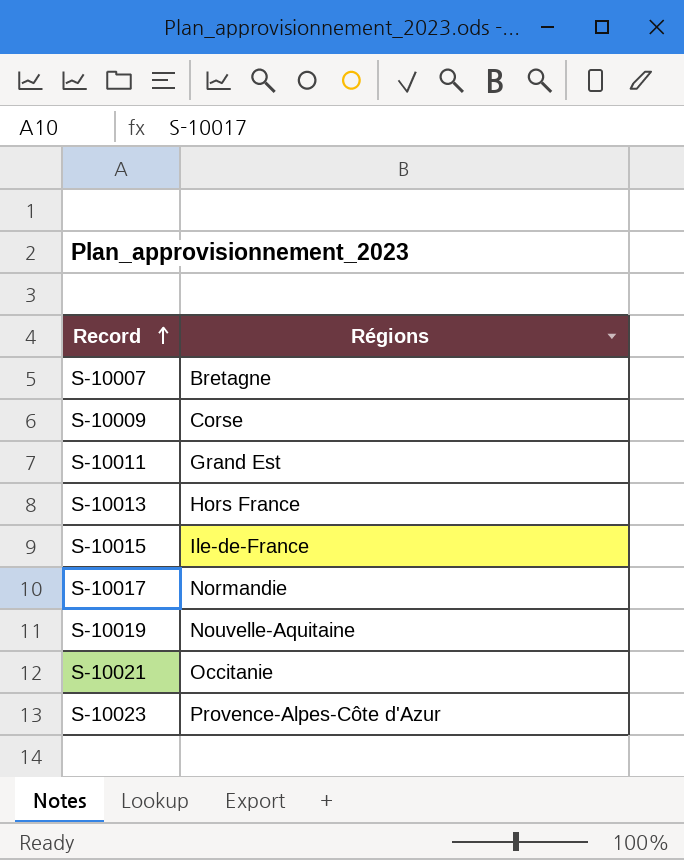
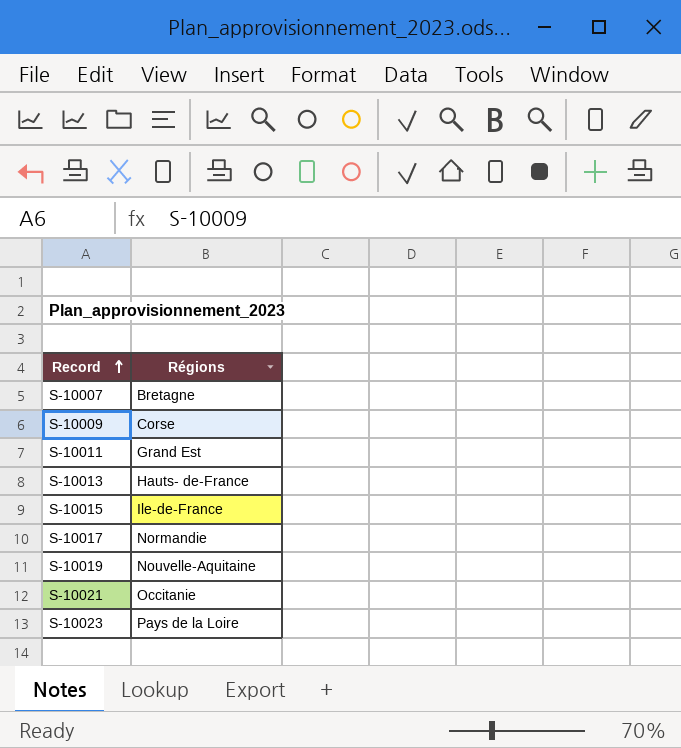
S-10013 | Régions: Hors France -> Hauts- de-France
S-10023 | Régions: Provence-Alpes-Côte d'Azur -> Pays de la Loire

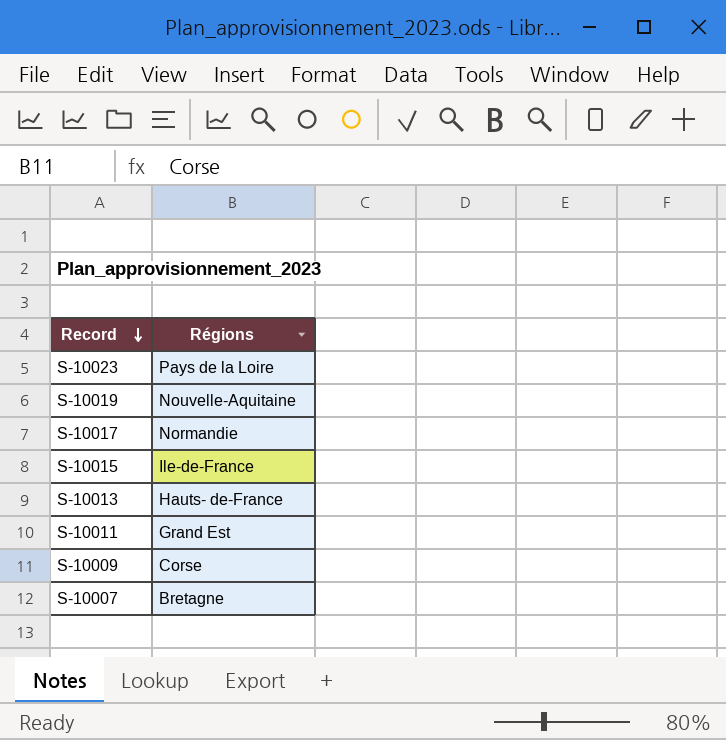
row order: Record ascending -> Record descending
row S-10021: Occitanie -> none

